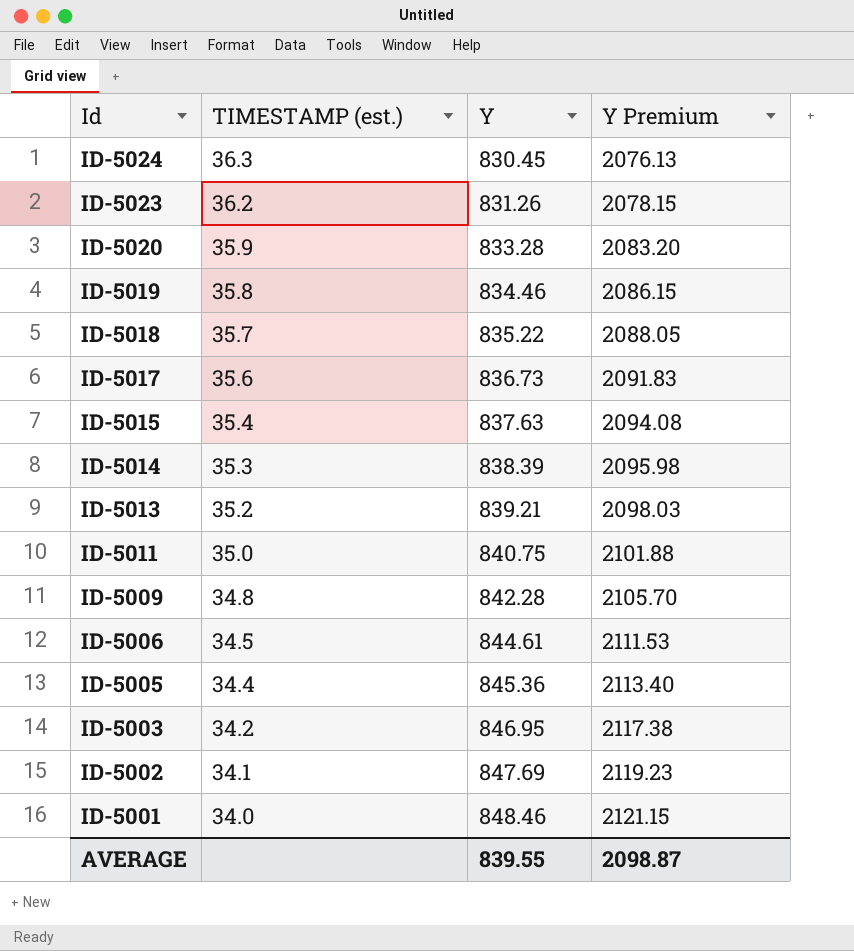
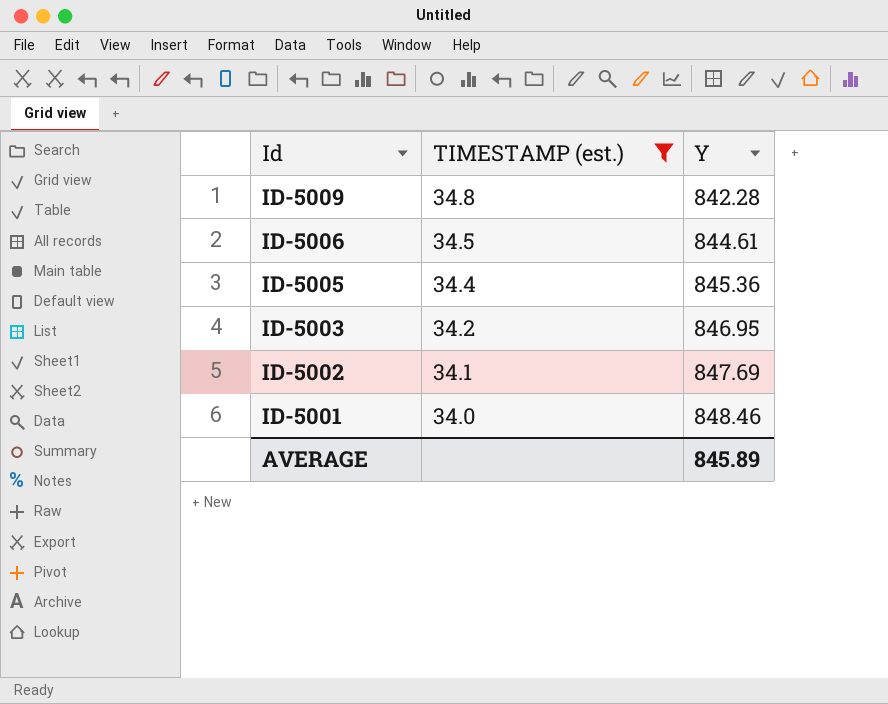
filter: none -> TIMESTAMP (est.) <= 34.8
column Y Premium | formula: [Y] * 2.5 -> none
AVERAGE | Y: 839.55 -> 845.89

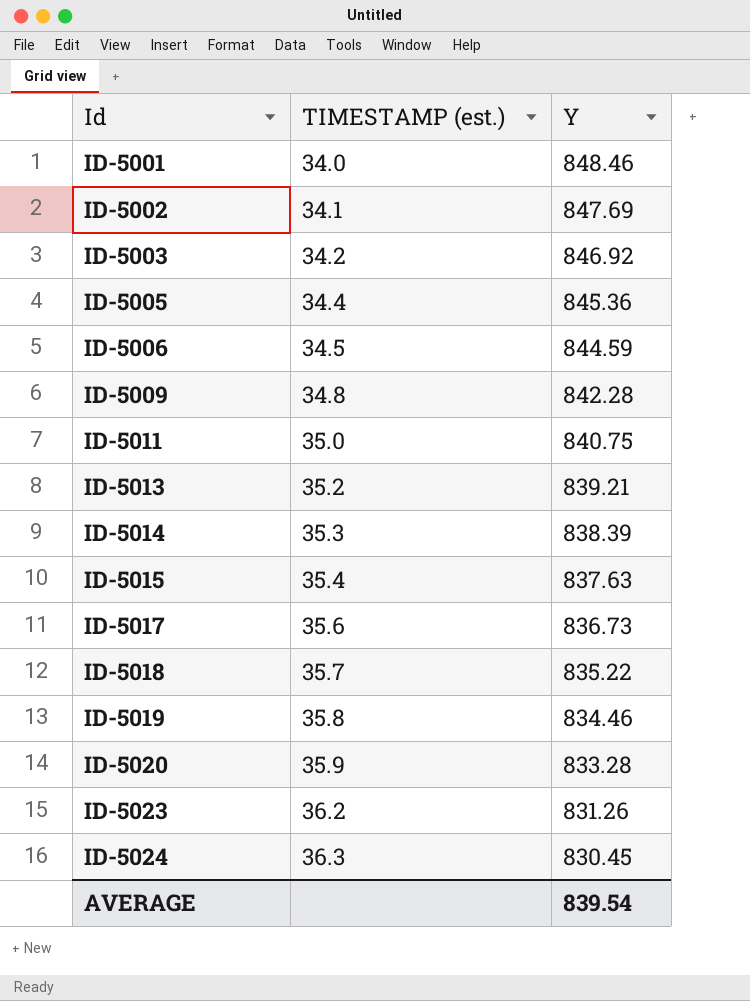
filter: TIMESTAMP (est.) <= 34.8 -> none
row order: Id descending -> Id ascending
ID-5003 | Y: 846.95 -> 846.92
ID-5006 | Y: 844.61 -> 844.59
AVERAGE | Y: 845.89 -> 839.54

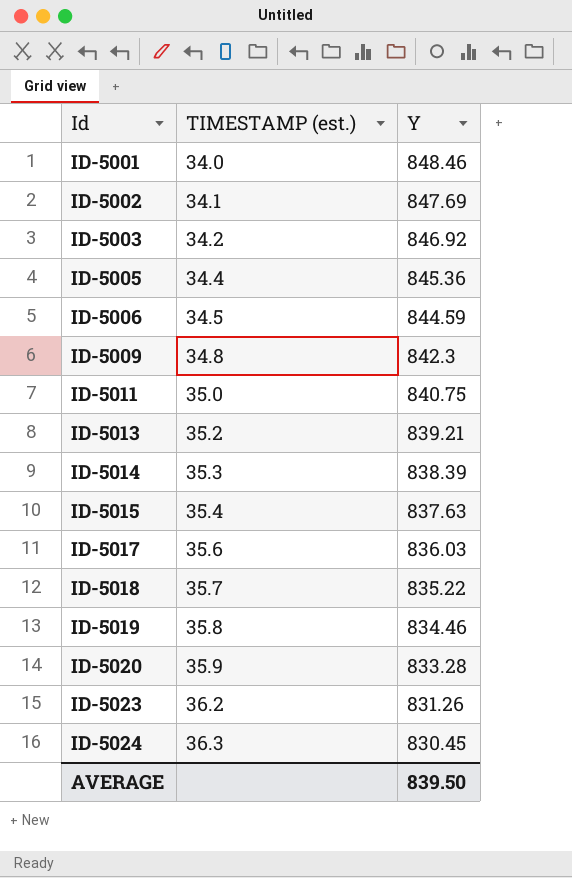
ID-5009 | Y: 842.28 -> 842.3
ID-5017 | Y: 836.73 -> 836.03
AVERAGE | Y: 839.54 -> 839.50

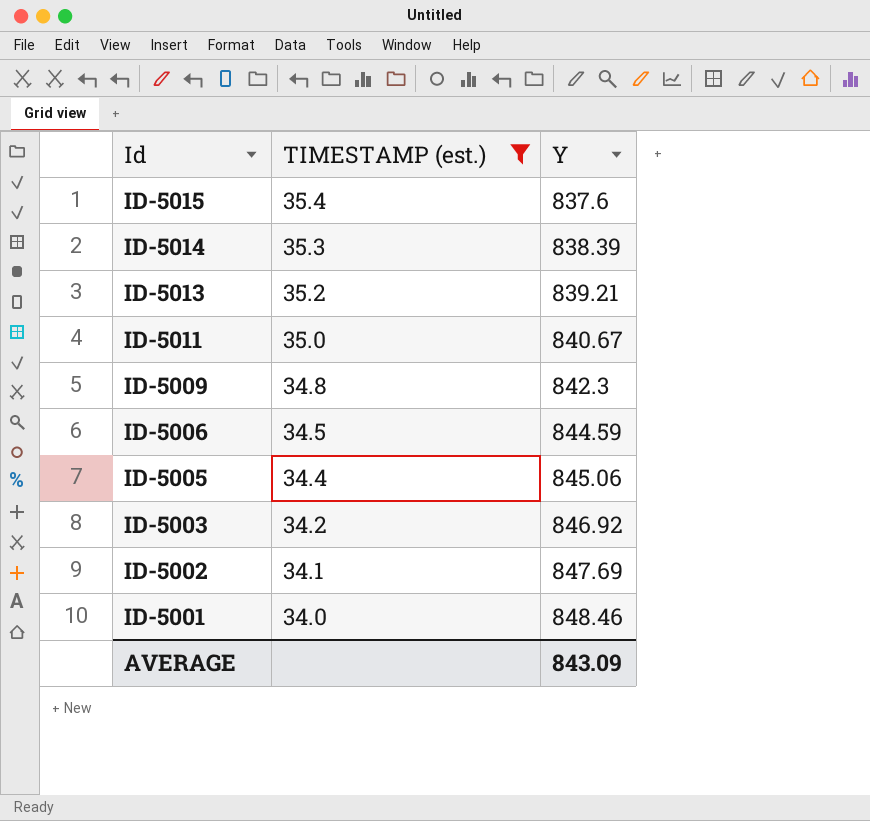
filter: none -> TIMESTAMP (est.) <= 35.4
row order: Id ascending -> Id descending
ID-5015 | Y: 837.63 -> 837.6
ID-5011 | Y: 840.75 -> 840.67
ID-5005 | Y: 845.36 -> 845.06
AVERAGE | Y: 839.50 -> 843.09

